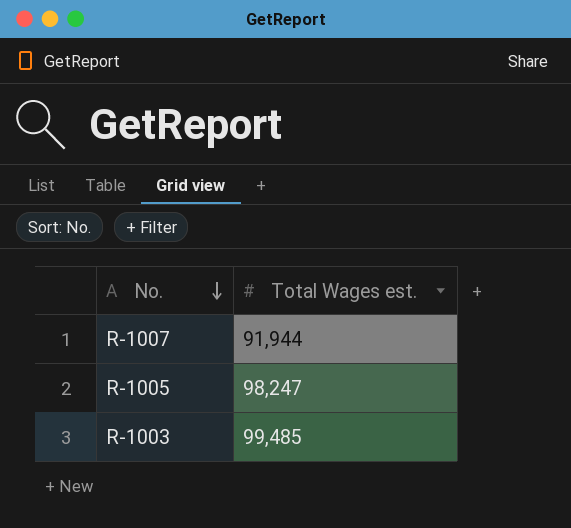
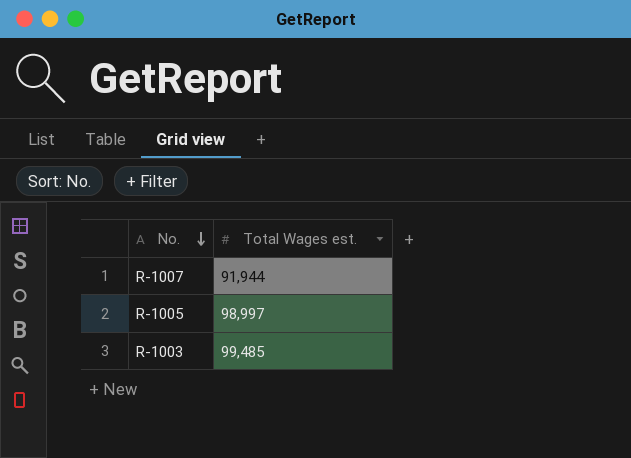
R-1005 | Total Wages est.: 98,247 -> 98,997

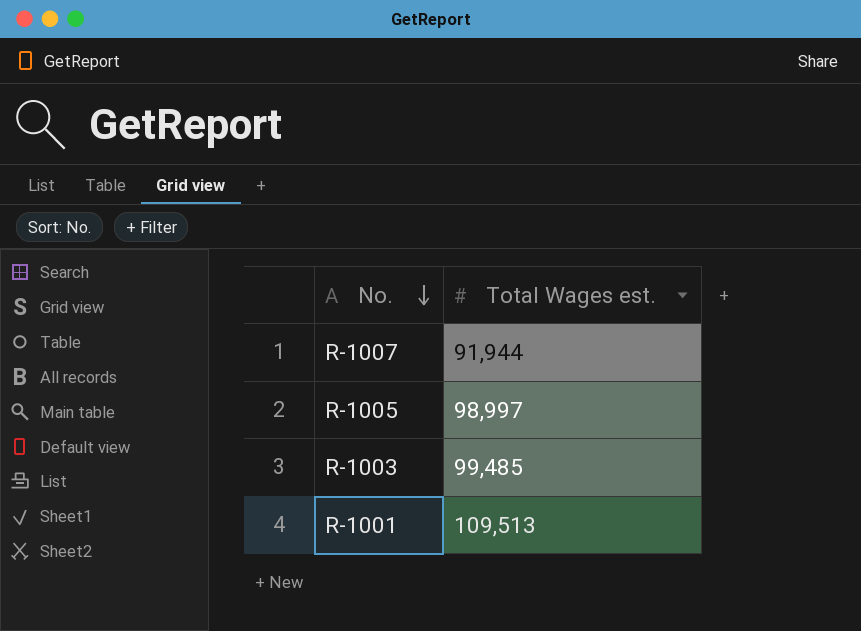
row R-1001: none -> 109,513

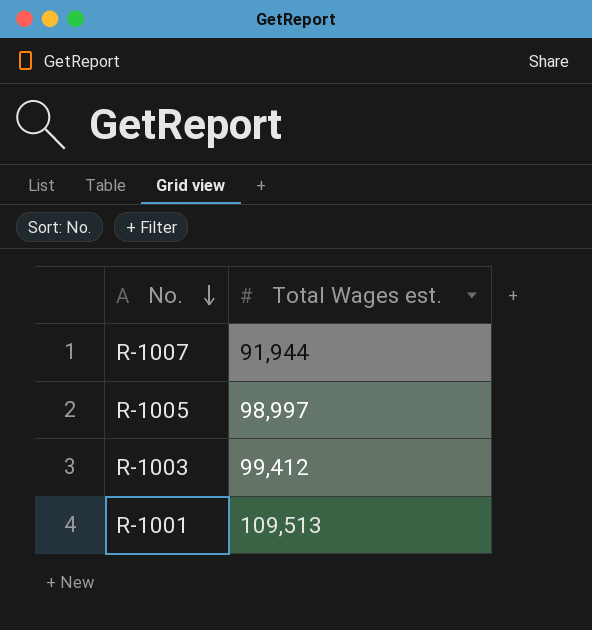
R-1003 | Total Wages est.: 99,485 -> 99,412

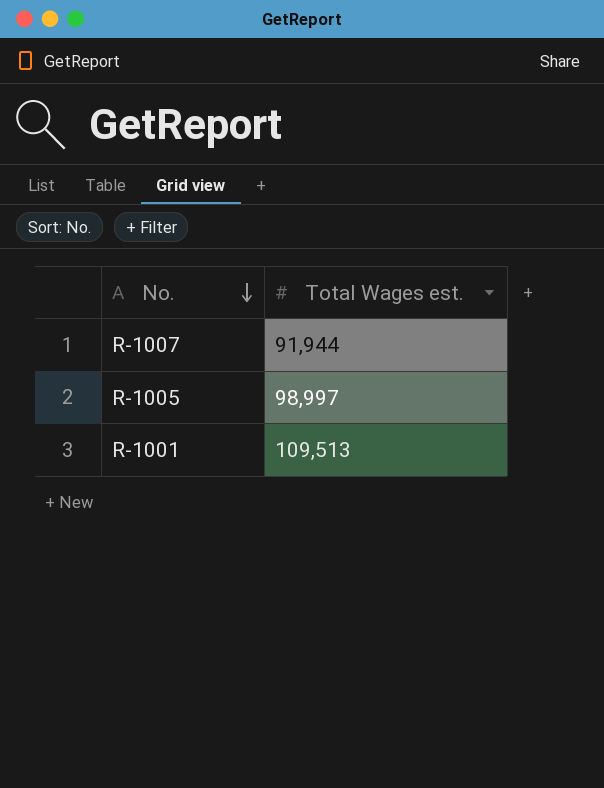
row R-1003: 99,412 -> none

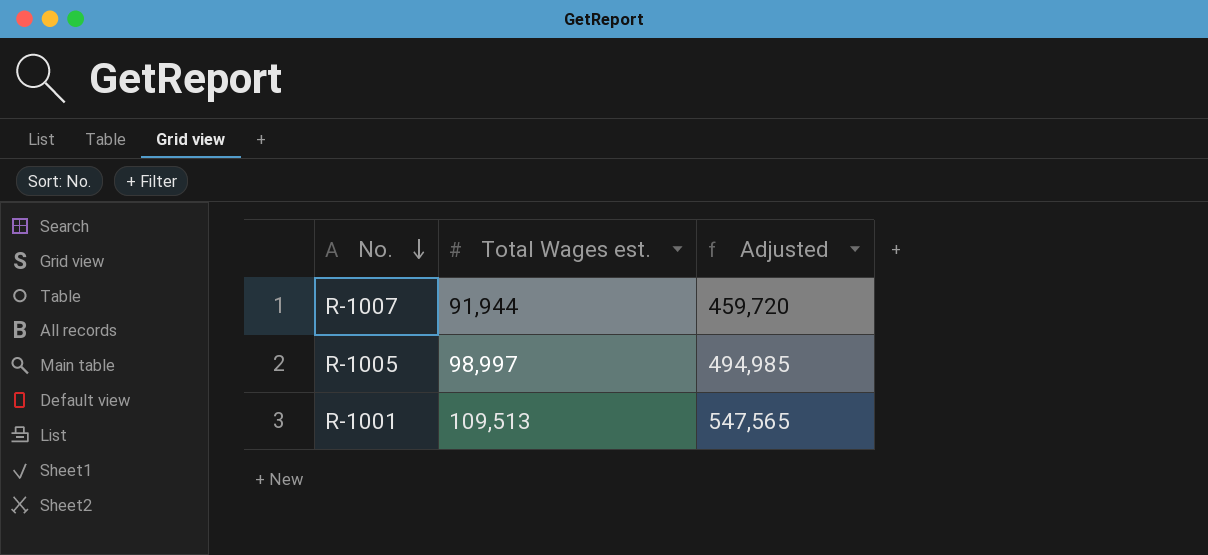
column Adjusted | formula: none -> [Total Wages est.] * 5

